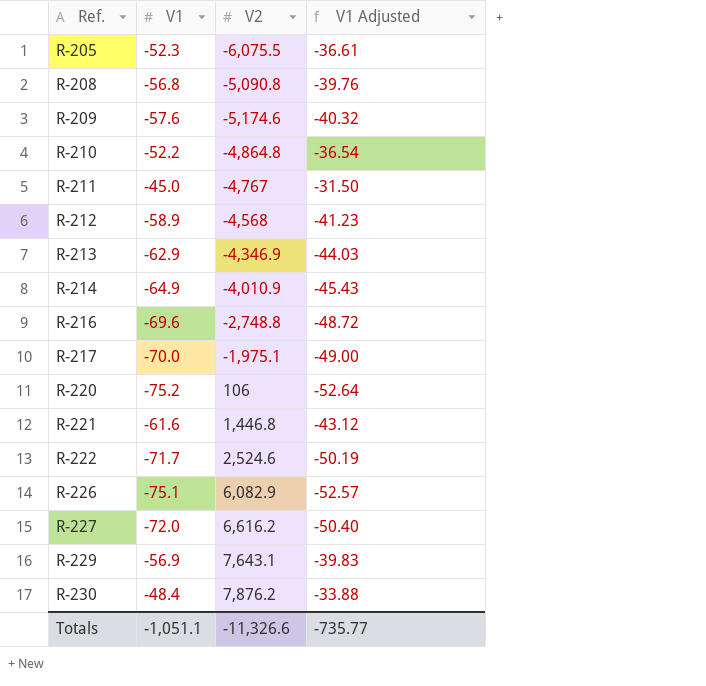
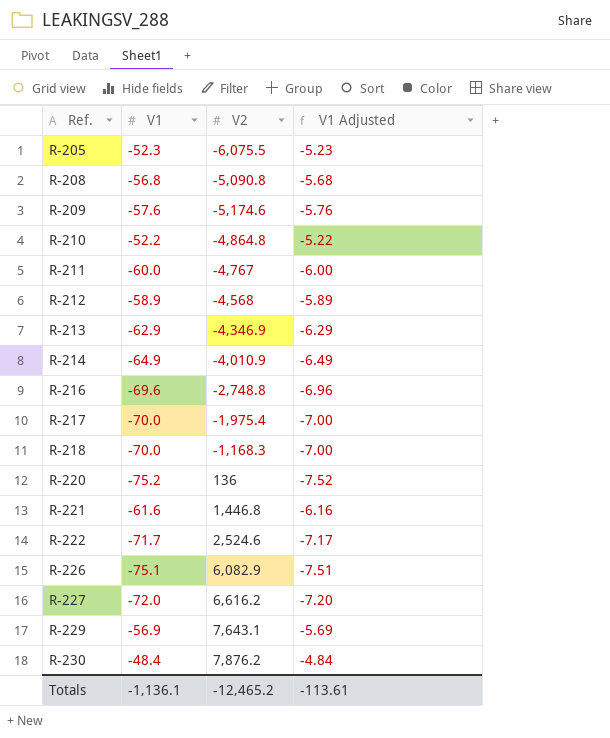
column V1 Adjusted | formula: [V1] * 0.7 -> [V1] * 0.1
R-211 | V1: -45.0 -> -60.0
R-217 | V2: -1,975.1 -> -1,975.4
row R-218: none -> -70.0 | -1,168.3 | -7.00
R-220 | V2: 106 -> 136
Totals | V1: -1,051.1 -> -1,136.1
Totals | V2: -11,326.6 -> -12,465.2
Totals | V1 Adjusted: -735.77 -> -113.61

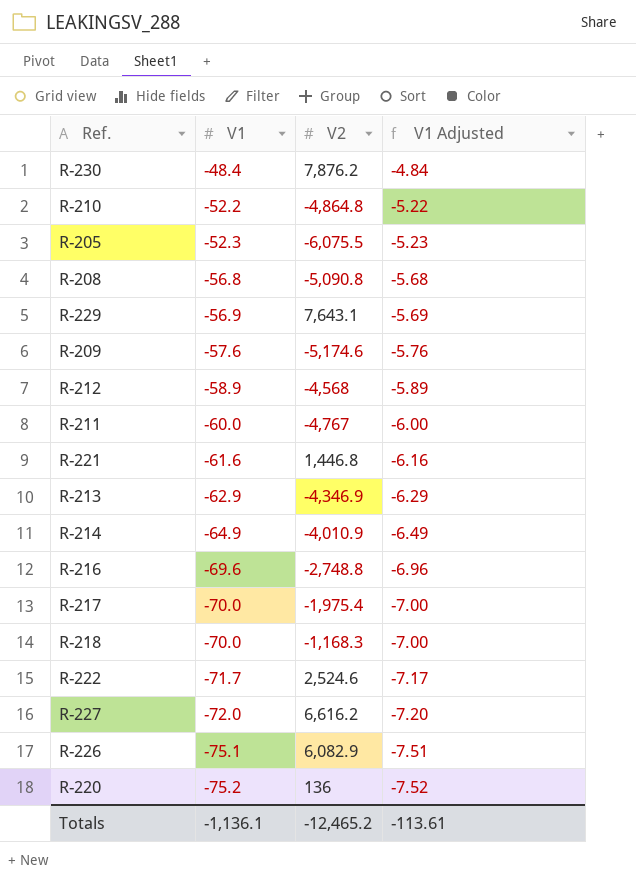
row order: Ref. ascending -> V1 descending

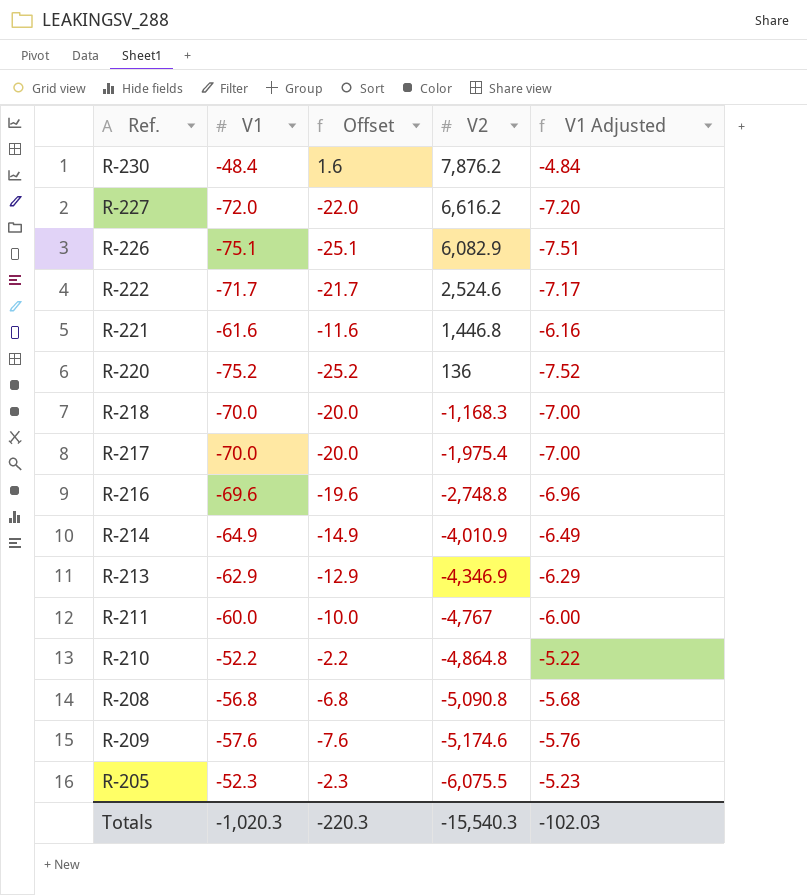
row order: V1 descending -> V2 descending
column Offset | formula: none -> [V1] + 50
row R-229: -56.9 | 7,643.1 | -5.69 -> none
row R-212: -58.9 | -4,568 | -5.89 -> none
Totals | V1: -1,136.1 -> -1,020.3
Totals | V2: -12,465.2 -> -15,540.3
Totals | V1 Adjusted: -113.61 -> -102.03

